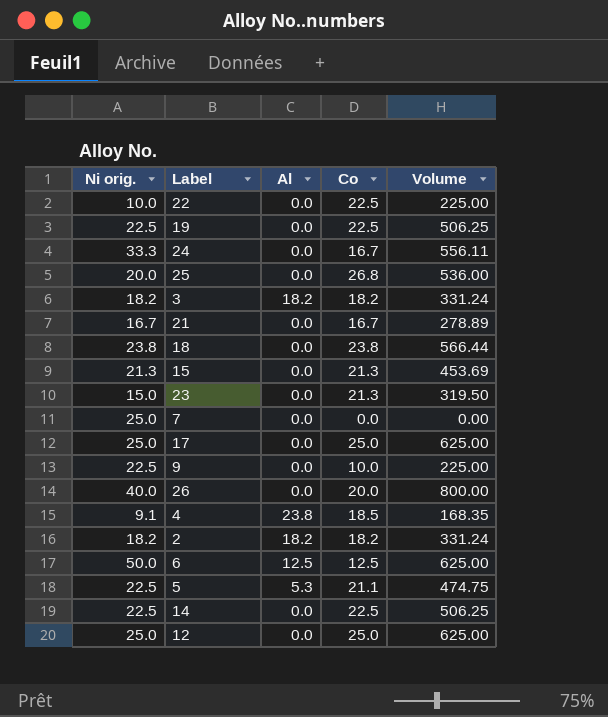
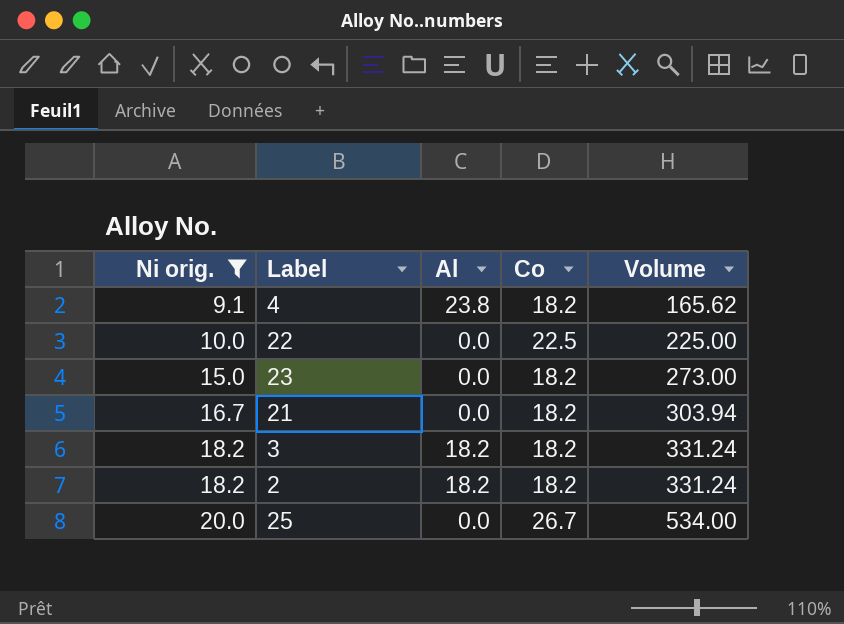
filter: none -> Ni orig. <= 20.0
row order: none -> Ni orig. ascending
4 | Co: 18.5 -> 18.2
4 | Volume: 168.35 -> 165.62
23 | Co: 21.3 -> 18.2
23 | Volume: 319.50 -> 273.00
21 | Co: 16.7 -> 18.2
21 | Volume: 278.89 -> 303.94
25 | Co: 26.8 -> 26.7
25 | Volume: 536.00 -> 534.00

